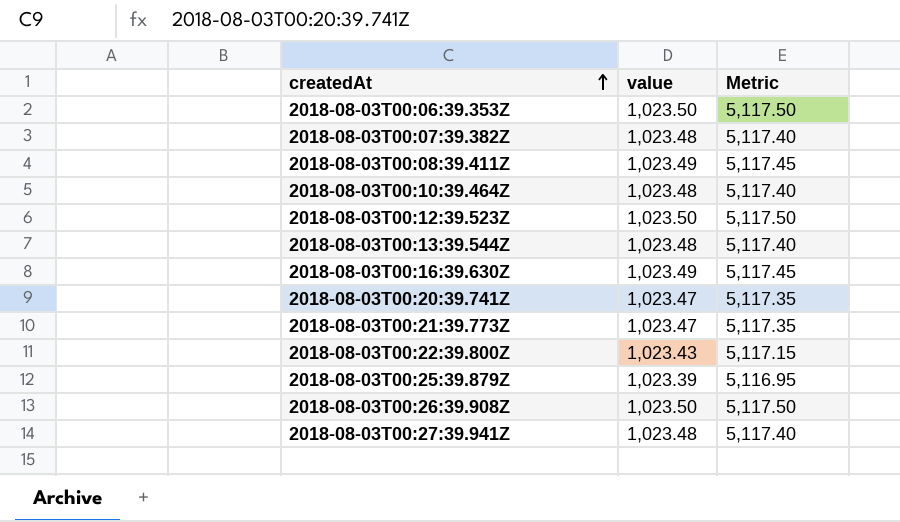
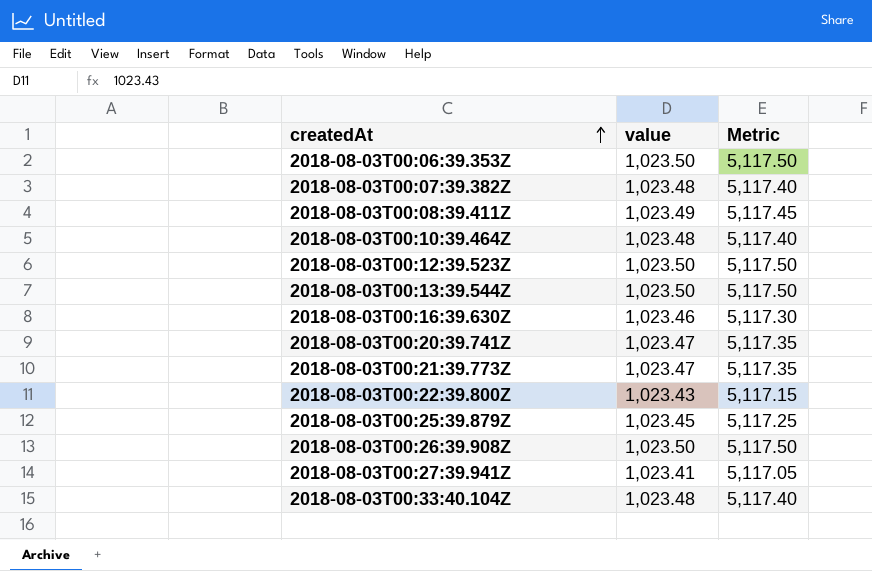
2018-08-03T00:13:39.544Z | value: 1,023.48 -> 1,023.50
2018-08-03T00:13:39.544Z | Metric: 5,117.40 -> 5,117.50
2018-08-03T00:16:39.630Z | value: 1,023.49 -> 1,023.46
2018-08-03T00:16:39.630Z | Metric: 5,117.45 -> 5,117.30
2018-08-03T00:25:39.879Z | value: 1,023.39 -> 1,023.45
2018-08-03T00:25:39.879Z | Metric: 5,116.95 -> 5,117.25
2018-08-03T00:27:39.941Z | value: 1,023.48 -> 1,023.41
2018-08-03T00:27:39.941Z | Metric: 5,117.40 -> 5,117.05
row 2018-08-03T00:33:40.104Z: none -> 1,023.48 | 5,117.40

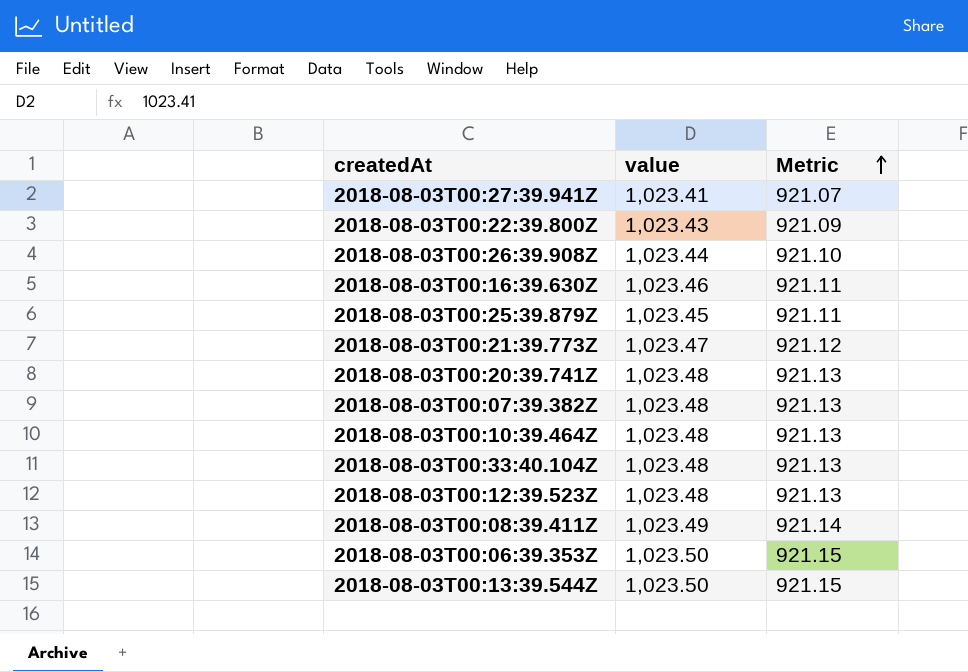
row order: createdAt ascending -> Metric ascending
column Metric | formula: [value] * 5 -> [value] * 0.9
2018-08-03T00:26:39.908Z | value: 1,023.50 -> 1,023.44
2018-08-03T00:20:39.741Z | value: 1,023.47 -> 1,023.48
2018-08-03T00:12:39.523Z | value: 1,023.50 -> 1,023.48

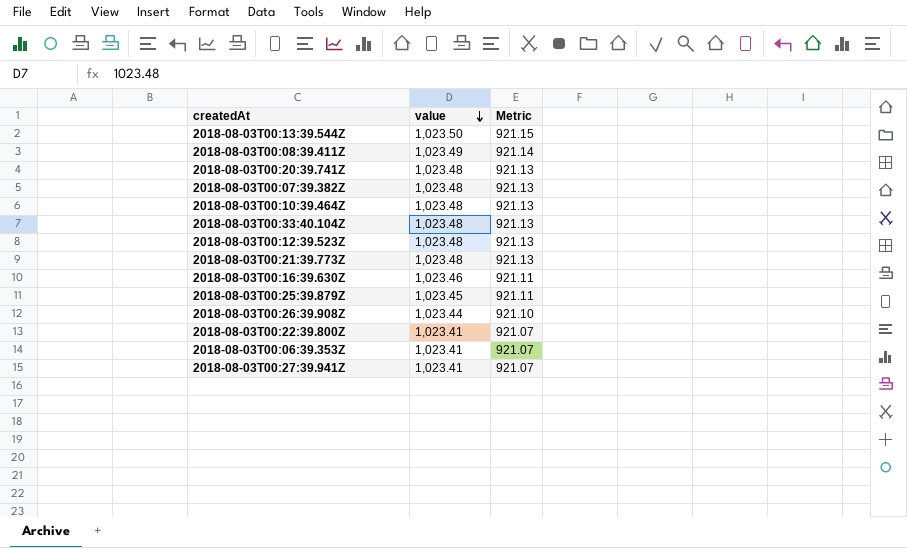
row order: Metric ascending -> value descending
2018-08-03T00:21:39.773Z | value: 1,023.47 -> 1,023.48
2018-08-03T00:21:39.773Z | Metric: 921.12 -> 921.13
2018-08-03T00:22:39.800Z | value: 1,023.43 -> 1,023.41
2018-08-03T00:22:39.800Z | Metric: 921.09 -> 921.07
2018-08-03T00:06:39.353Z | value: 1,023.50 -> 1,023.41
2018-08-03T00:06:39.353Z | Metric: 921.15 -> 921.07

